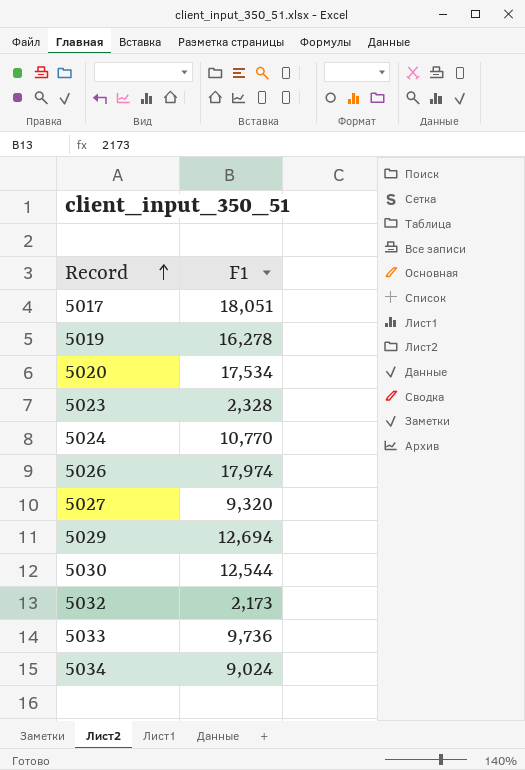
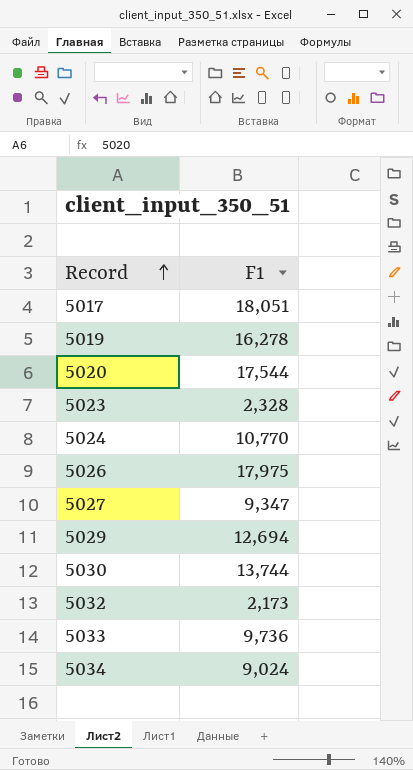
5020 | F1: 17,534 -> 17,544
5026 | F1: 17,974 -> 17,975
5027 | F1: 9,320 -> 9,347
5030 | F1: 12,544 -> 13,744

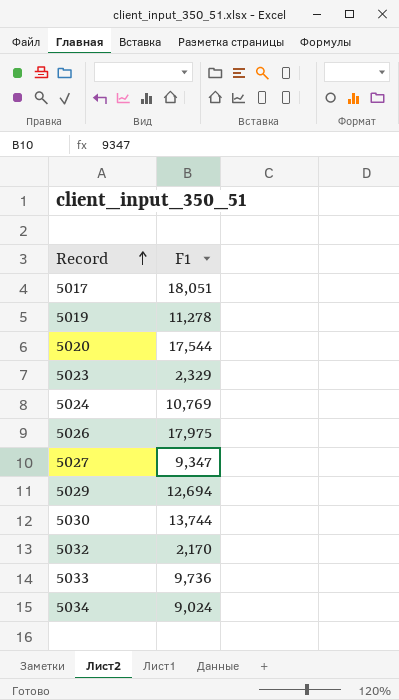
5019 | F1: 16,278 -> 11,278
5023 | F1: 2,328 -> 2,329
5024 | F1: 10,770 -> 10,769
5032 | F1: 2,173 -> 2,170

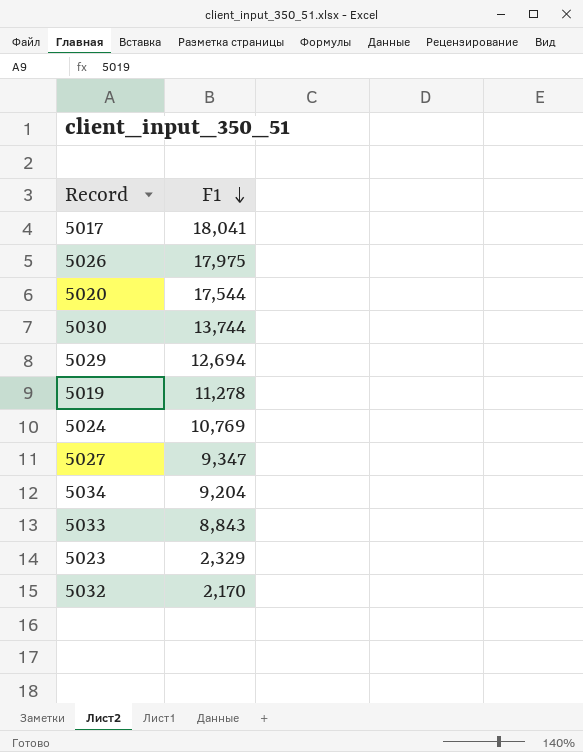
row order: Record ascending -> F1 descending
5017 | F1: 18,051 -> 18,041
5034 | F1: 9,024 -> 9,204
5033 | F1: 9,736 -> 8,843

